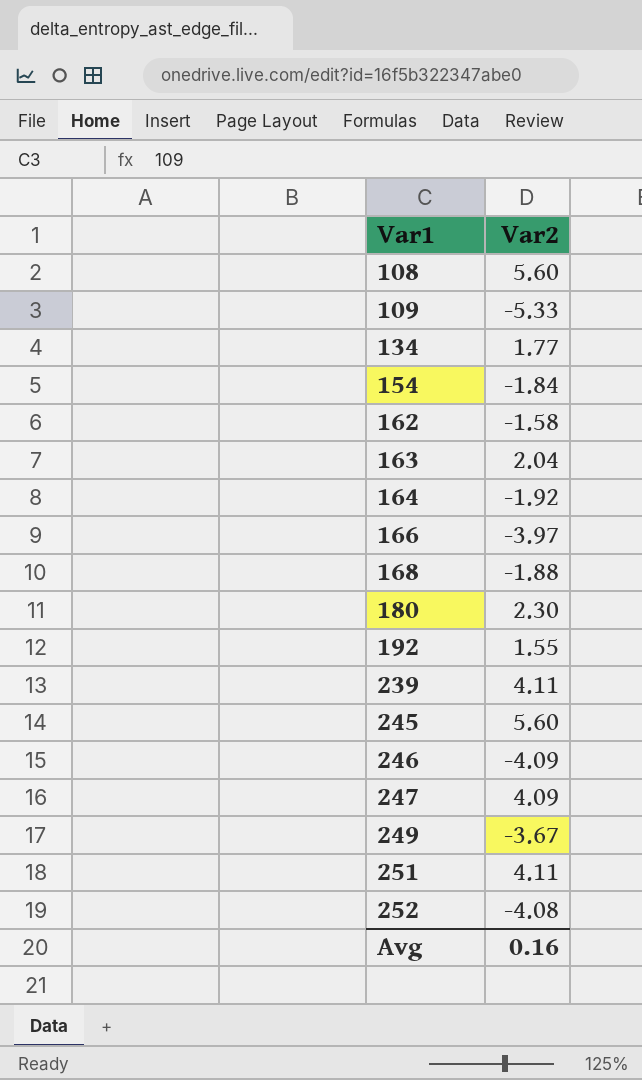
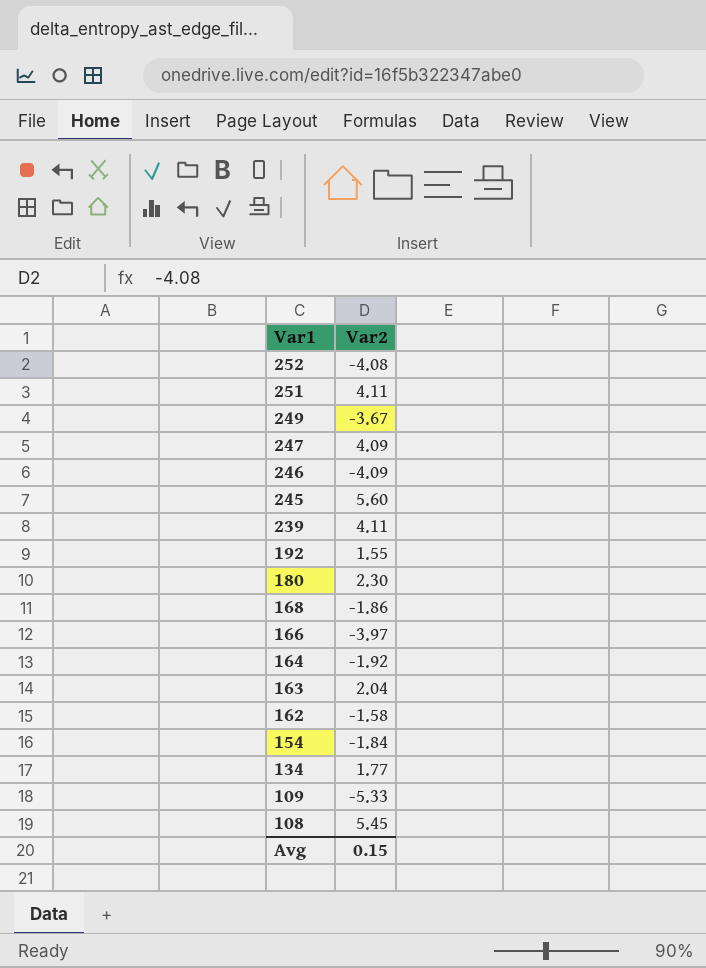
row order: Var1 ascending -> Var1 descending
168 | Var2: -1.88 -> -1.86
108 | Var2: 5.60 -> 5.45
Avg | Var2: 0.16 -> 0.15

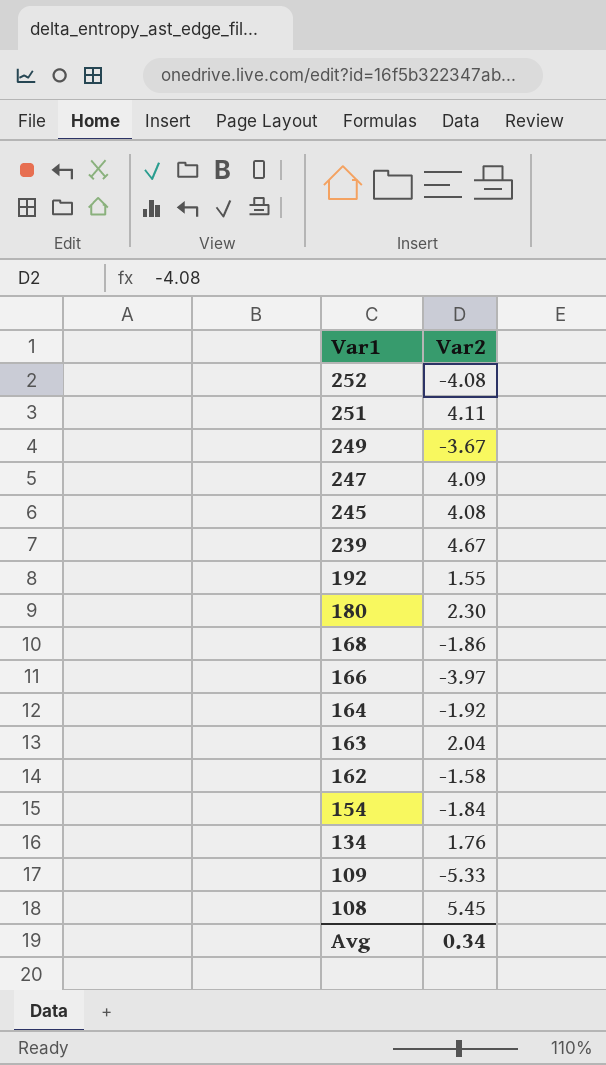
row 246: -4.09 -> none
245 | Var2: 5.60 -> 4.08
239 | Var2: 4.11 -> 4.67
134 | Var2: 1.77 -> 1.76
Avg | Var2: 0.15 -> 0.34

